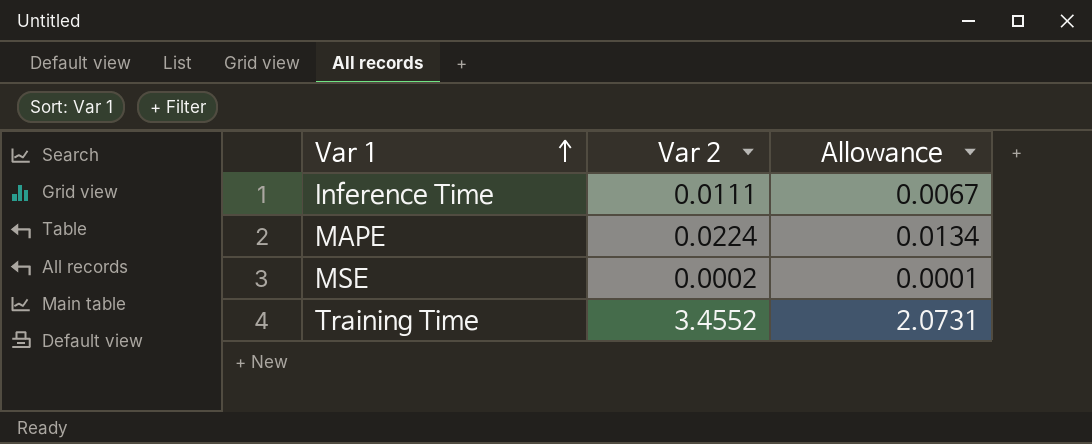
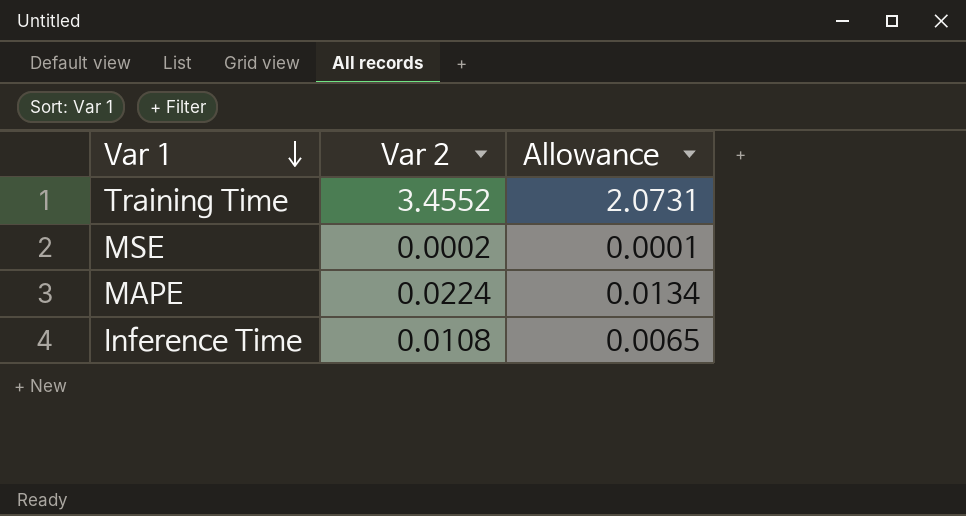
row order: Var 1 ascending -> Var 1 descending
Inference Time | Var 2: 0.0111 -> 0.0108
Inference Time | Allowance: 0.0067 -> 0.0065

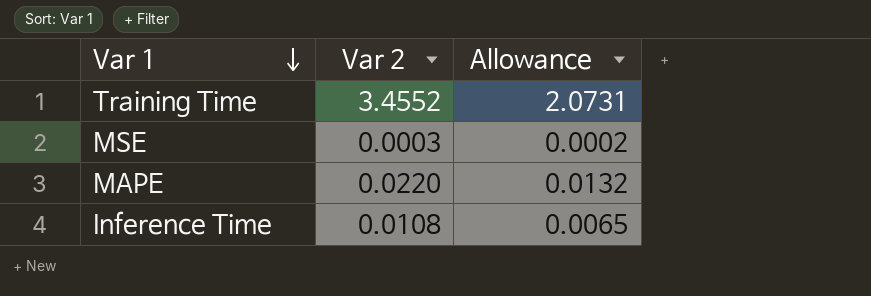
MSE | Var 2: 0.0002 -> 0.0003
MSE | Allowance: 0.0001 -> 0.0002
MAPE | Var 2: 0.0224 -> 0.0220
MAPE | Allowance: 0.0134 -> 0.0132

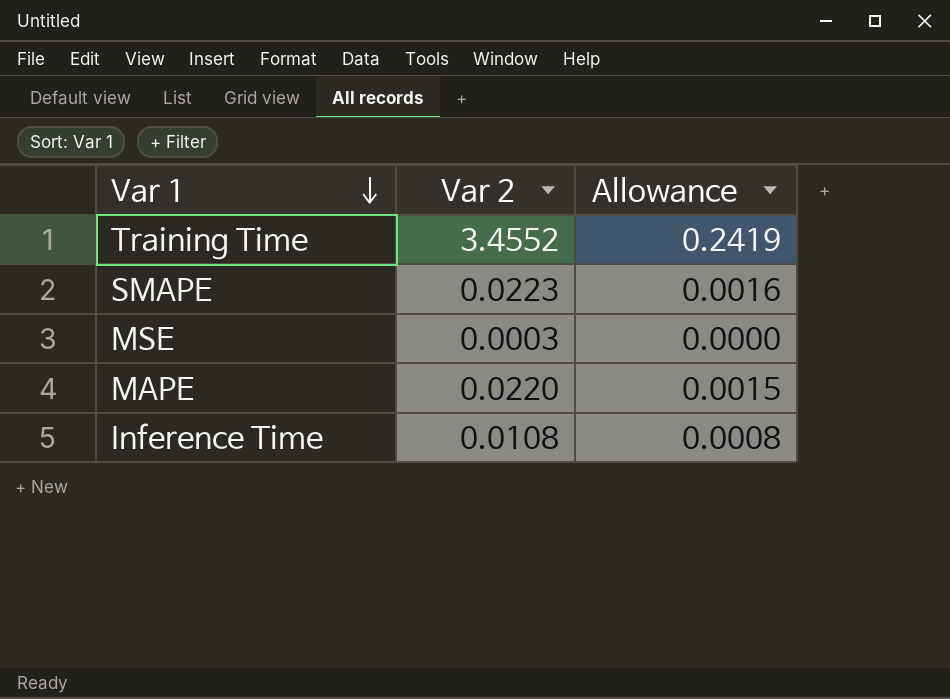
column Allowance | formula: [Var 2] * 0.6 -> [Var 2] * 0.07
row SMAPE: none -> 0.0223 | 0.0016

